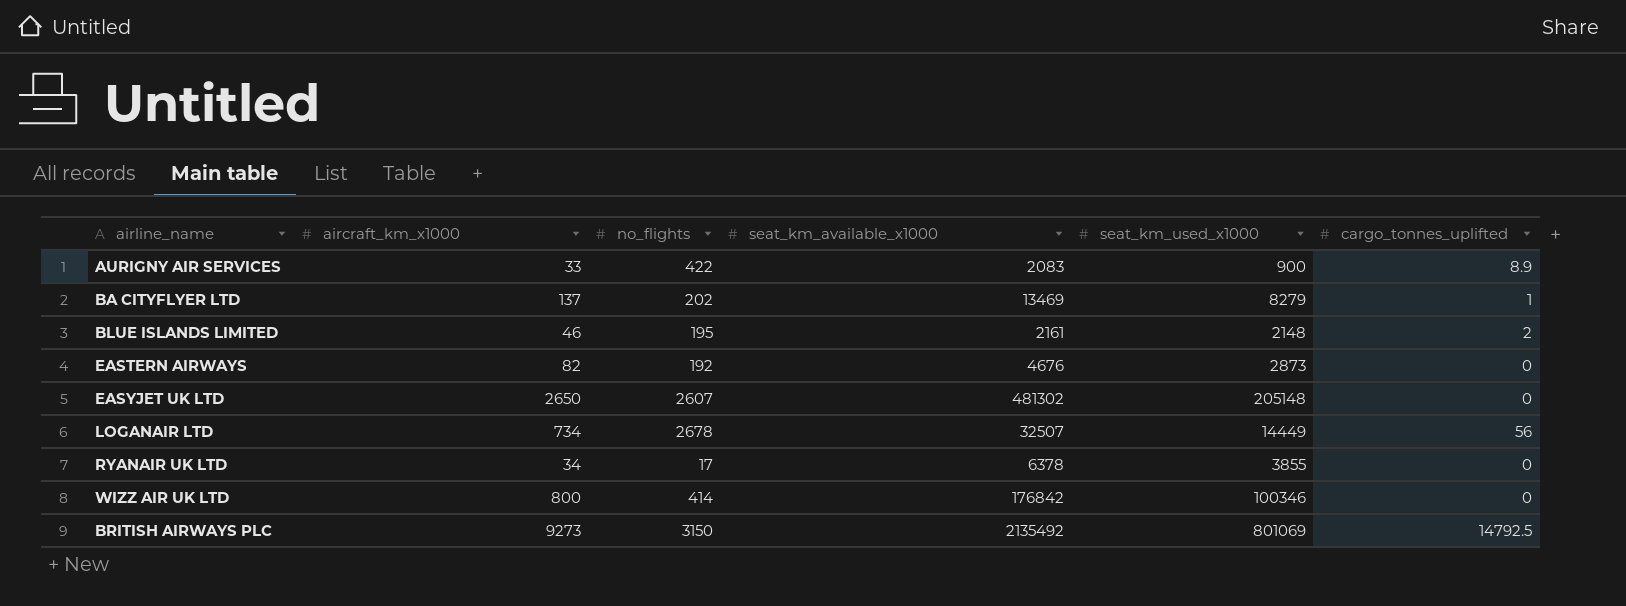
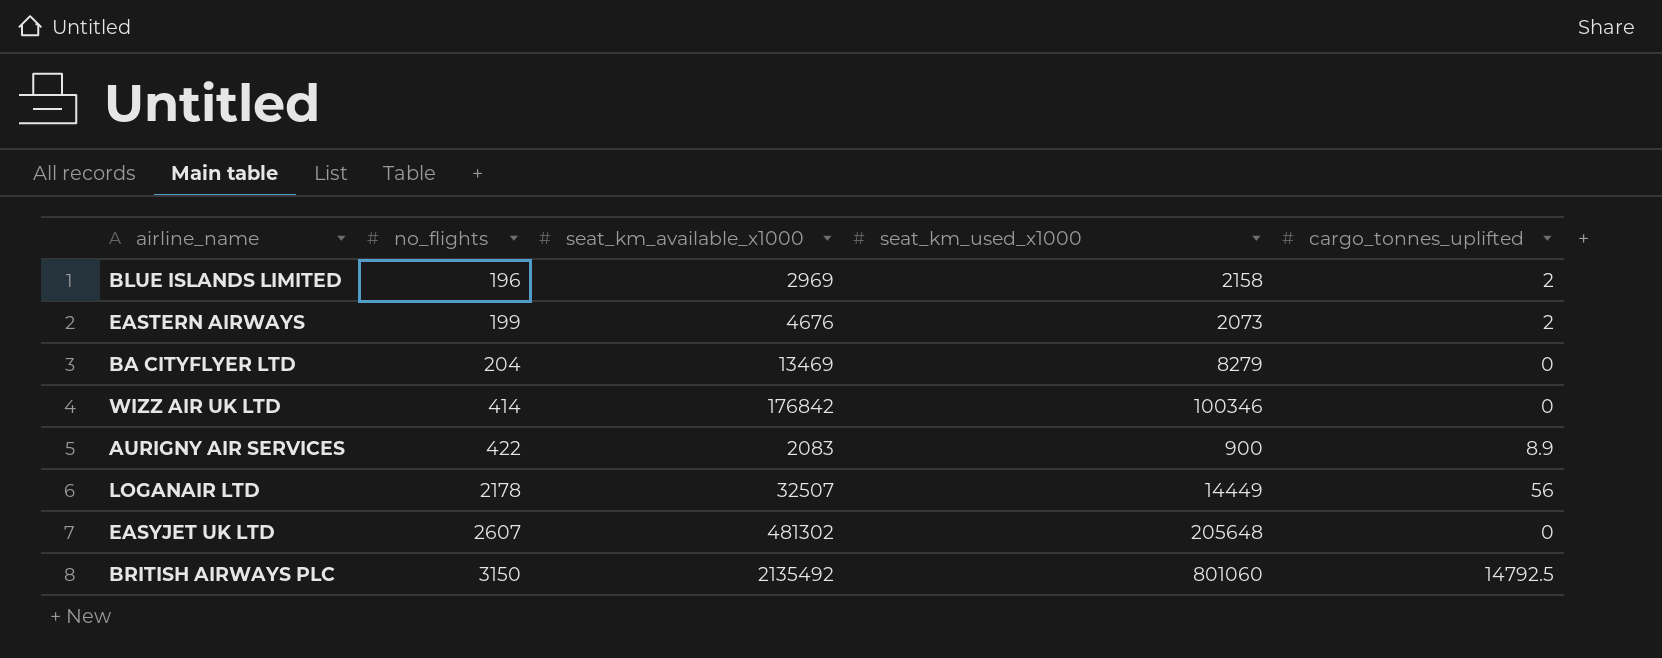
row order: none -> no_flights ascending
column aircraft_km_x1000 | position: 2 -> none
row RYANAIR UK LTD: 34 | 17 | 6378 | 3855 | 0 -> none
BLUE ISLANDS LIMITED | no_flights: 195 -> 196
BLUE ISLANDS LIMITED | seat_km_available_x1000: 2161 -> 2969
BLUE ISLANDS LIMITED | seat_km_used_x1000: 2148 -> 2158
EASTERN AIRWAYS | no_flights: 192 -> 199
EASTERN AIRWAYS | seat_km_used_x1000: 2873 -> 2073
EASTERN AIRWAYS | cargo_tonnes_uplifted: 0 -> 2
BA CITYFLYER LTD | no_flights: 202 -> 204
BA CITYFLYER LTD | cargo_tonnes_uplifted: 1 -> 0
LOGANAIR LTD | no_flights: 2678 -> 2178
EASYJET UK LTD | seat_km_used_x1000: 205148 -> 205648
BRITISH AIRWAYS PLC | seat_km_used_x1000: 801069 -> 801060

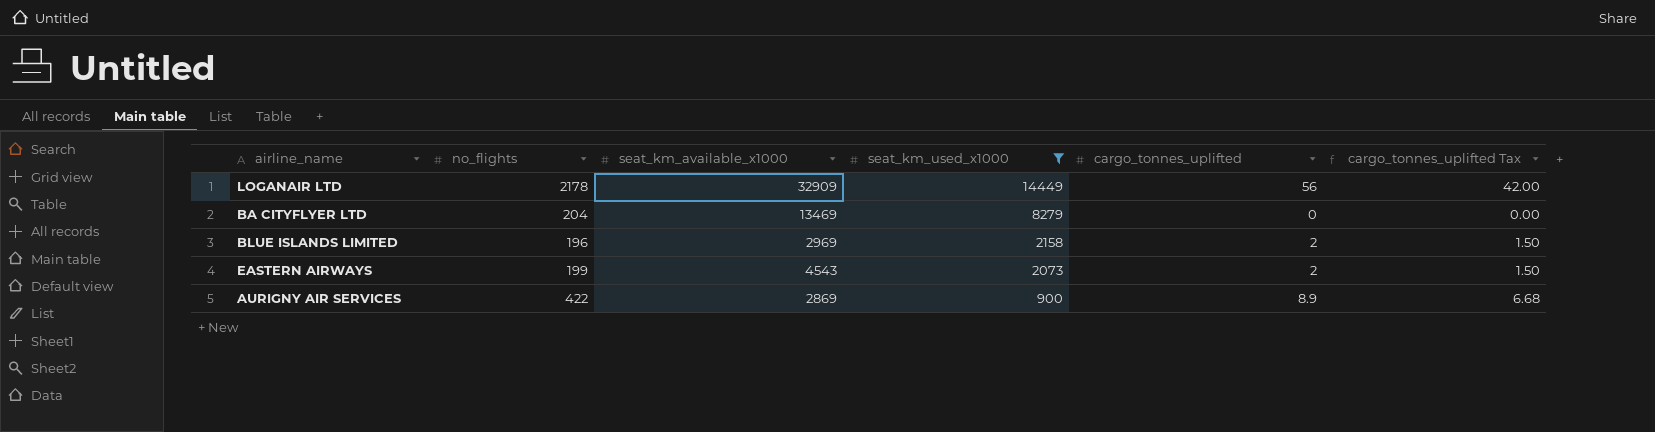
filter: none -> seat_km_used_x1000 <= 14449
row order: no_flights ascending -> seat_km_used_x1000 descending
column cargo_tonnes_uplifted Tax | formula: none -> [cargo_tonnes_uplifted] * 0.75
LOGANAIR LTD | seat_km_available_x1000: 32507 -> 32909
EASTERN AIRWAYS | seat_km_available_x1000: 4676 -> 4543
AURIGNY AIR SERVICES | seat_km_available_x1000: 2083 -> 2869

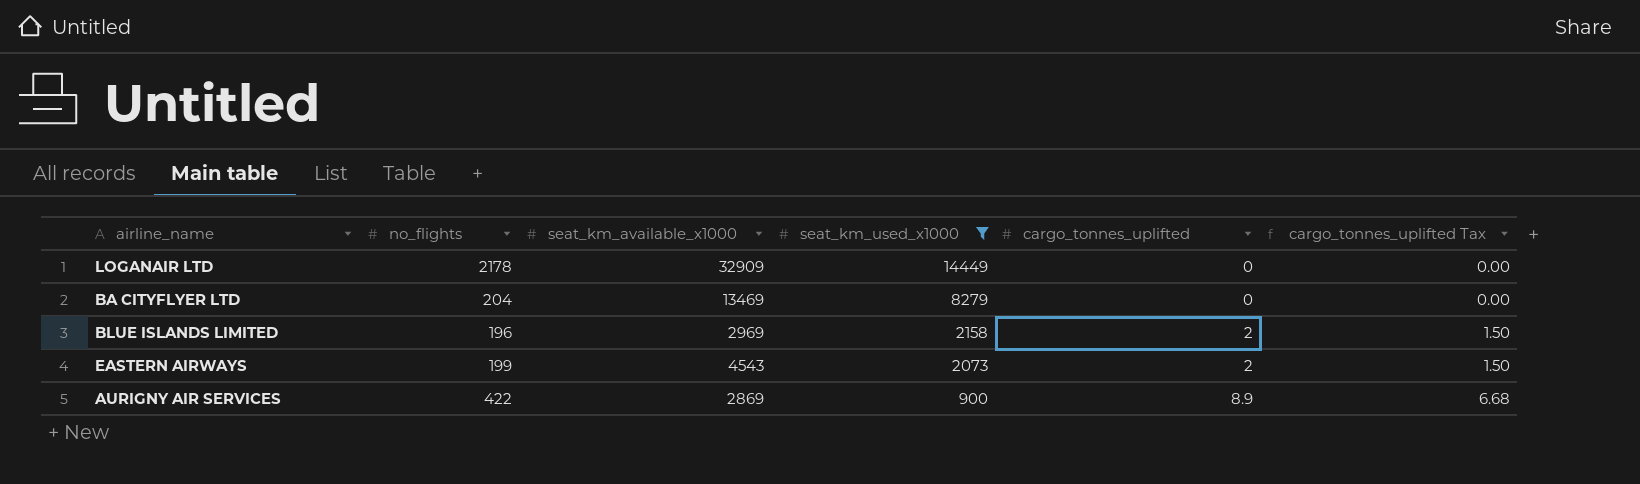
LOGANAIR LTD | cargo_tonnes_uplifted: 56 -> 0
LOGANAIR LTD | cargo_tonnes_uplifted Tax: 42.00 -> 0.00

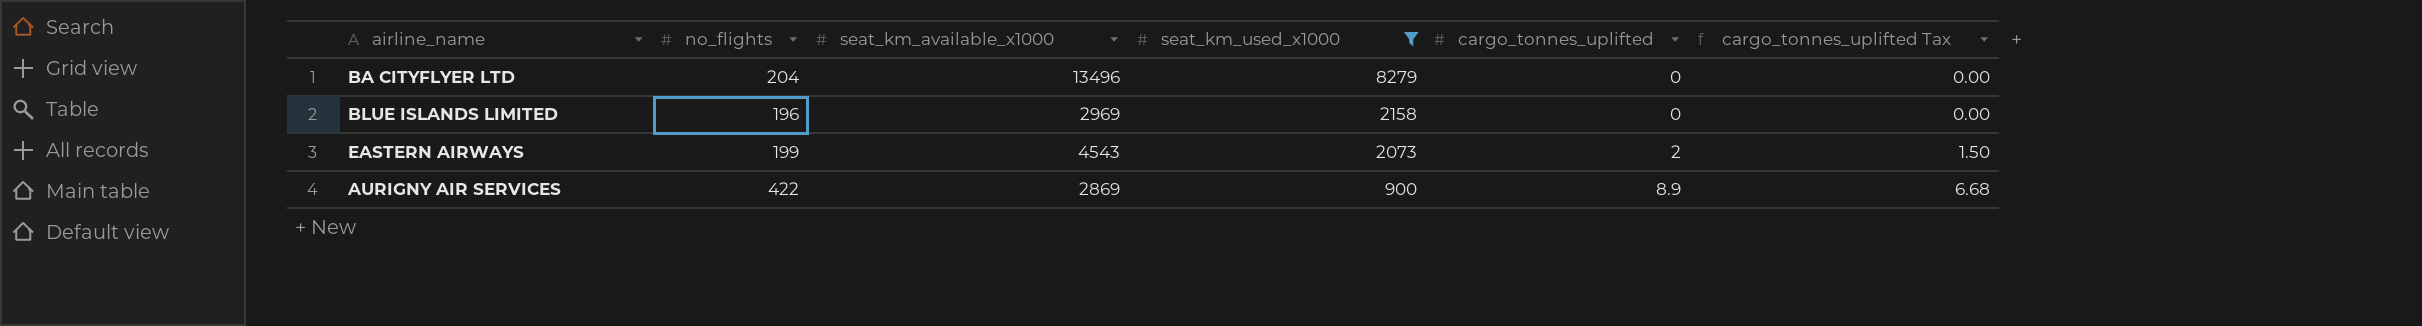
row LOGANAIR LTD: 2178 | 32909 | 14449 | 0 | 0.00 -> none
BA CITYFLYER LTD | seat_km_available_x1000: 13469 -> 13496
BLUE ISLANDS LIMITED | cargo_tonnes_uplifted: 2 -> 0
BLUE ISLANDS LIMITED | cargo_tonnes_uplifted Tax: 1.50 -> 0.00

